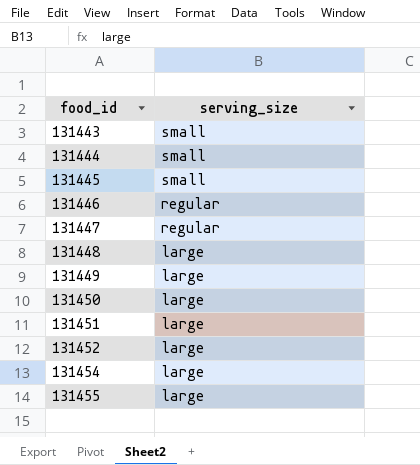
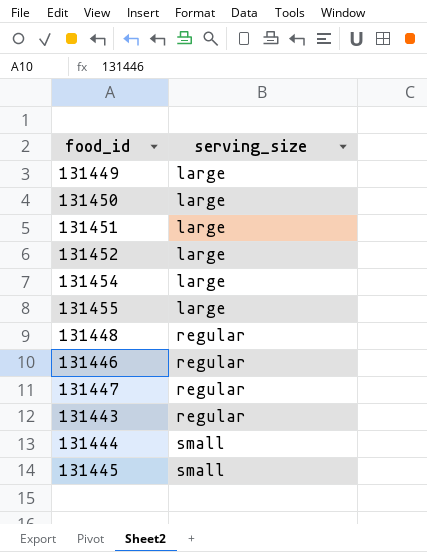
row order: food_id ascending -> serving_size ascending
131448 | serving_size: large -> regular
131443 | serving_size: small -> regular

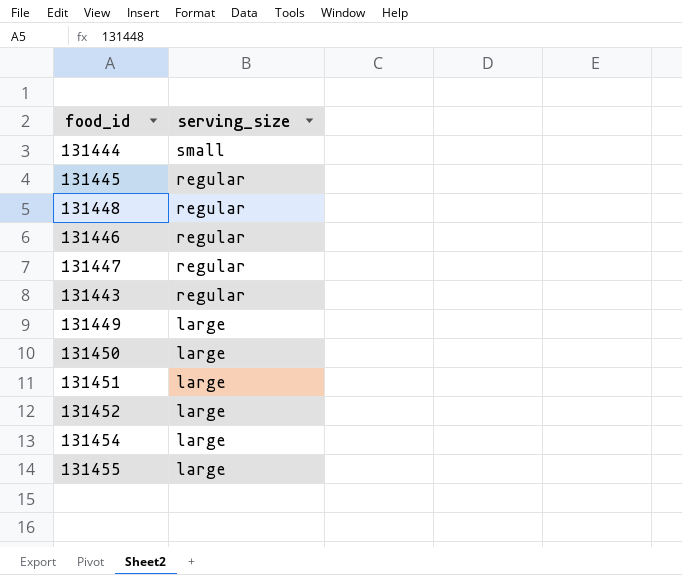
row order: serving_size ascending -> serving_size descending
131445 | serving_size: small -> regular

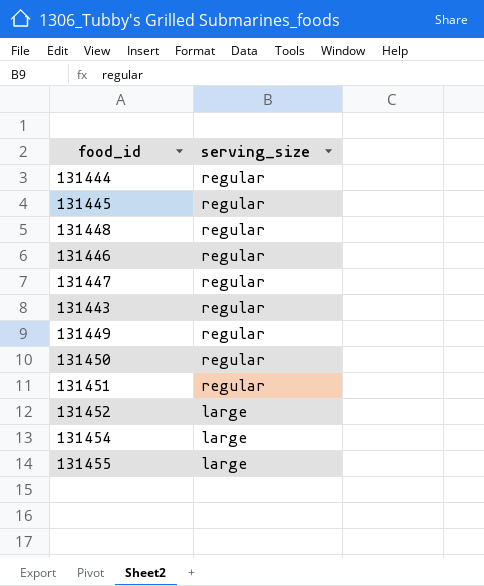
131444 | serving_size: small -> regular
131449 | serving_size: large -> regular
131450 | serving_size: large -> regular
131451 | serving_size: large -> regular

